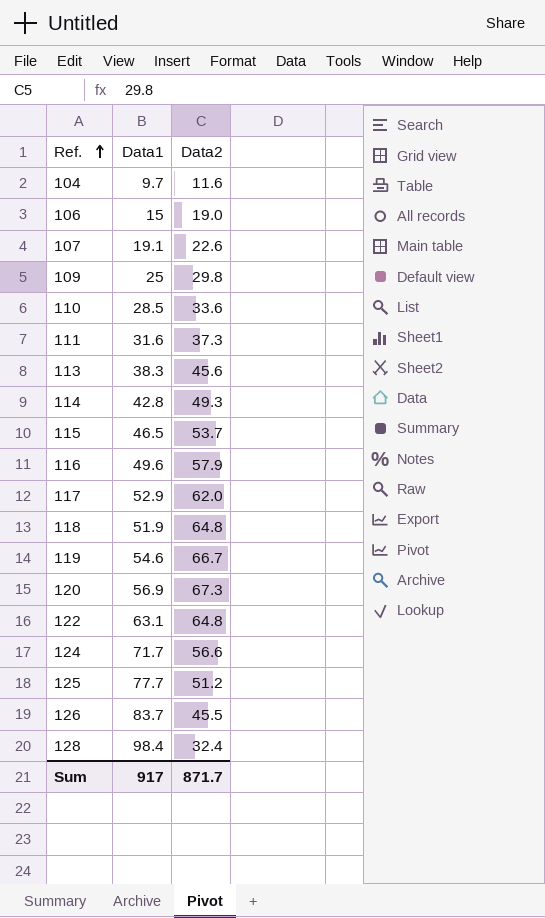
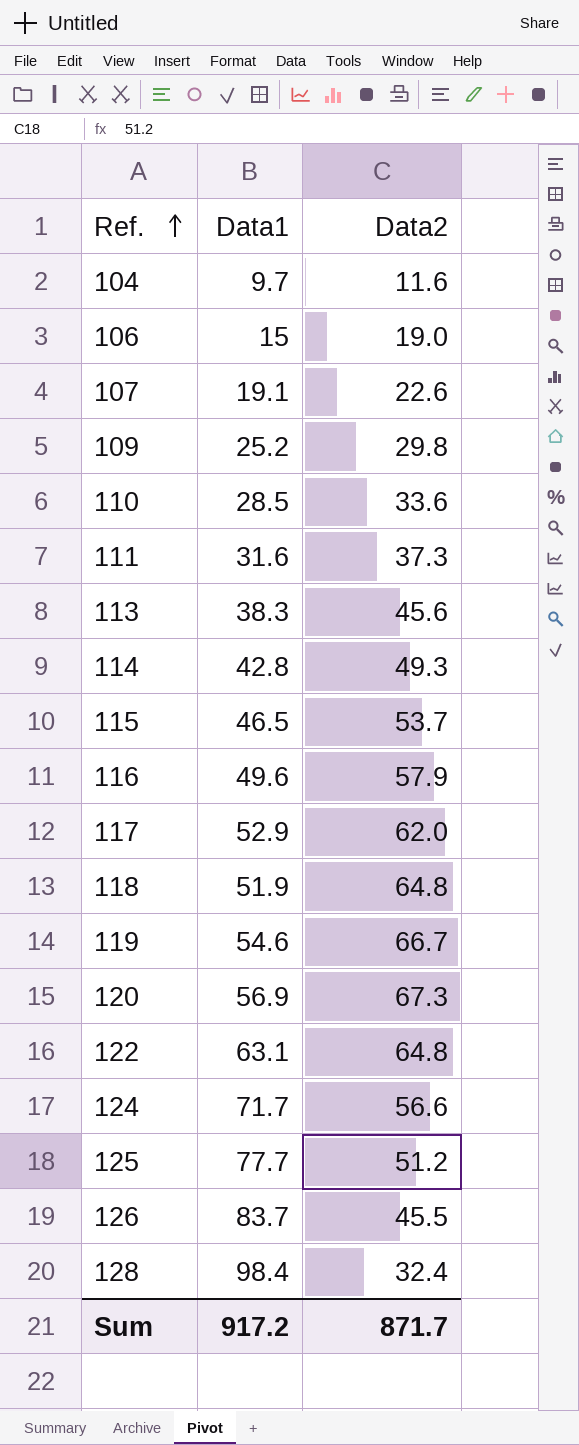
109 | Data1: 25 -> 25.2
Sum | Data1: 917 -> 917.2

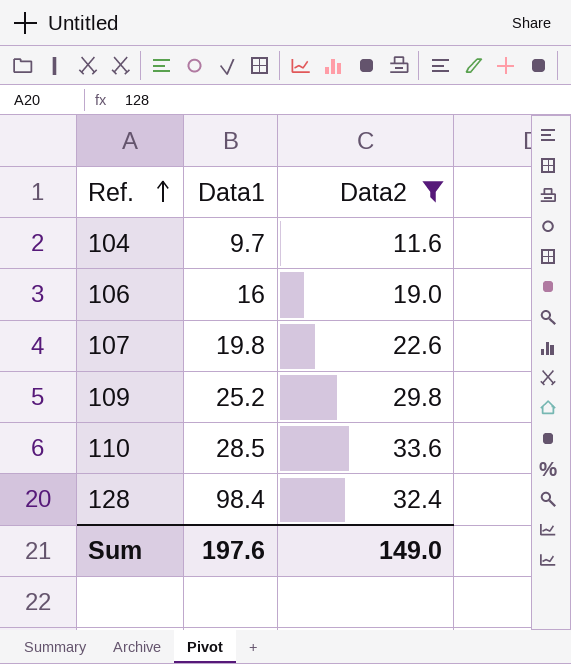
filter: none -> Data2 <= 33.6
106 | Data1: 15 -> 16
107 | Data1: 19.1 -> 19.8
Sum | Data1: 917.2 -> 197.6
Sum | Data2: 871.7 -> 149.0

